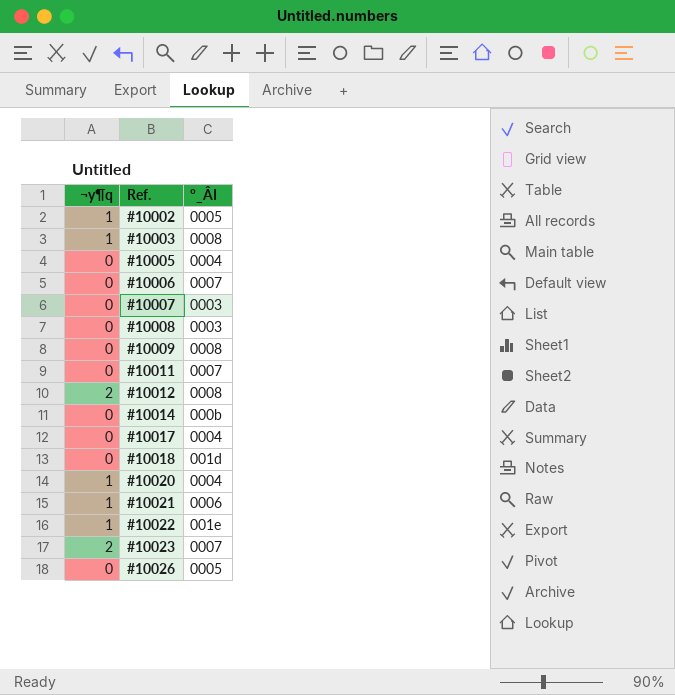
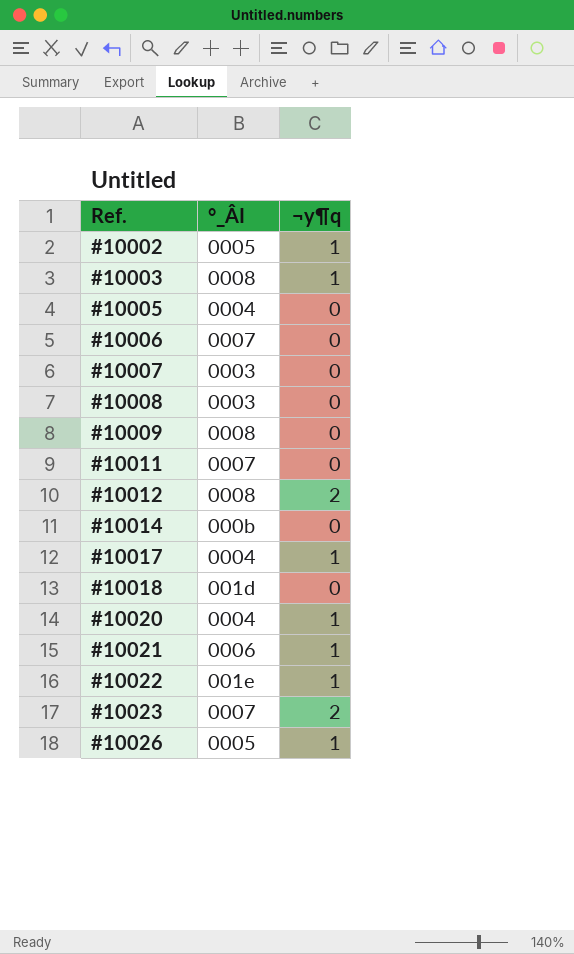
column ¬y¶q | position: 1 -> 3
#10017 | ¬y¶q: 0 -> 1
#10026 | ¬y¶q: 0 -> 1

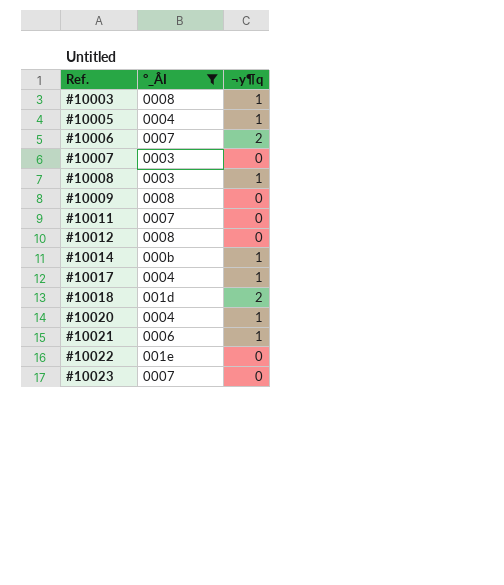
filter: none -> °_ÂI != 0005
#10005 | ¬y¶q: 0 -> 1
#10006 | ¬y¶q: 0 -> 2
#10008 | ¬y¶q: 0 -> 1
#10012 | ¬y¶q: 2 -> 0
#10014 | ¬y¶q: 0 -> 1
#10018 | ¬y¶q: 0 -> 2
#10022 | ¬y¶q: 1 -> 0
#10023 | ¬y¶q: 2 -> 0

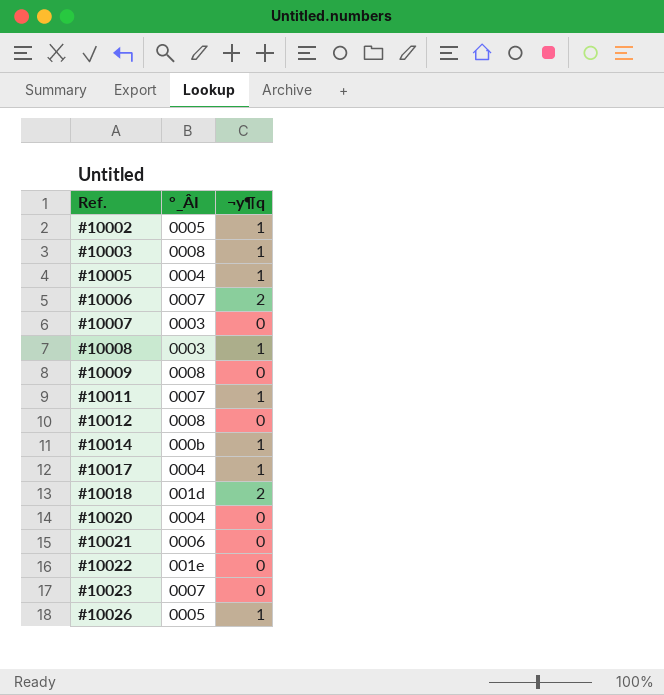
filter: °_ÂI != 0005 -> none
#10011 | ¬y¶q: 0 -> 1
#10020 | ¬y¶q: 1 -> 0
#10021 | ¬y¶q: 1 -> 0

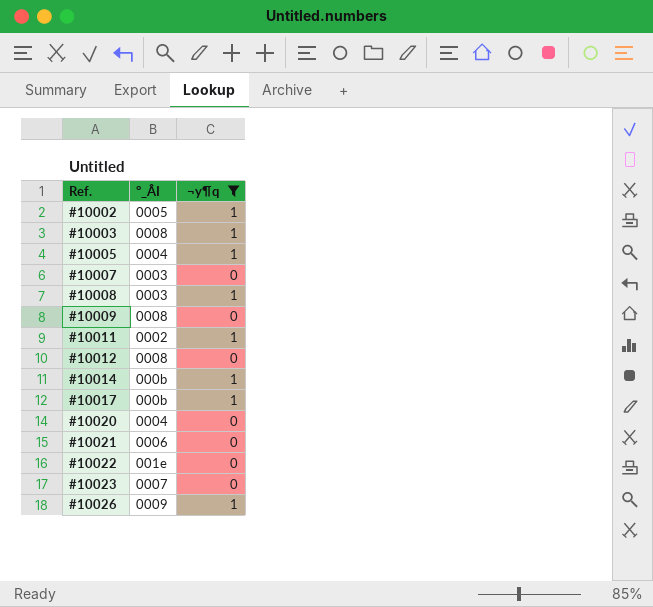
filter: none -> ¬y¶q != 2
#10011 | °_ÂI: 0007 -> 0002
#10017 | °_ÂI: 0004 -> 000b
#10026 | °_ÂI: 0005 -> 0009

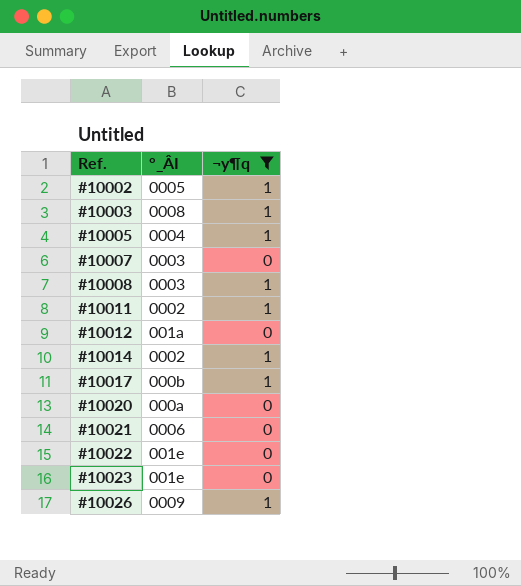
row #10009: 0008 | 0 -> none
#10012 | °_ÂI: 0008 -> 001a
#10014 | °_ÂI: 000b -> 0002
#10020 | °_ÂI: 0004 -> 000a
#10023 | °_ÂI: 0007 -> 001e

